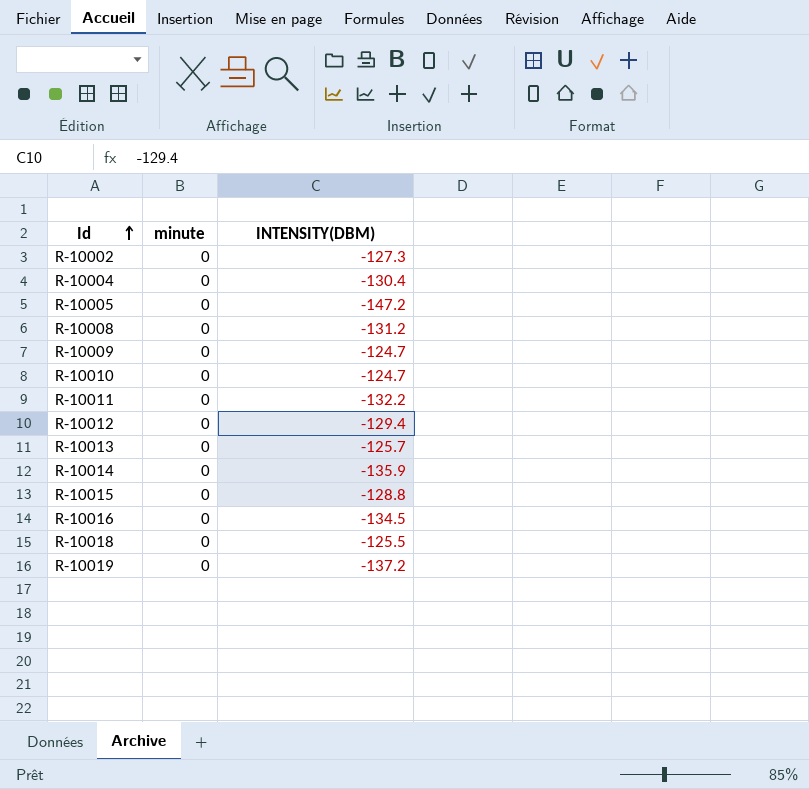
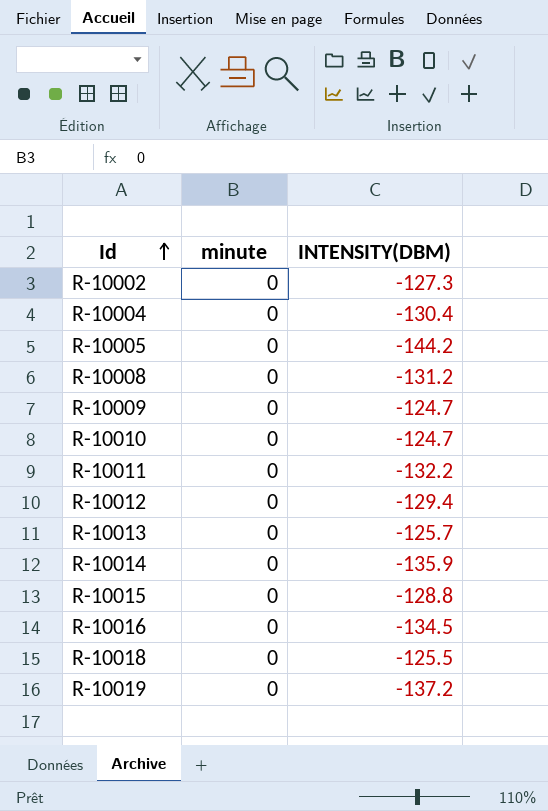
R-10005 | INTENSITY(DBM): -147.2 -> -144.2

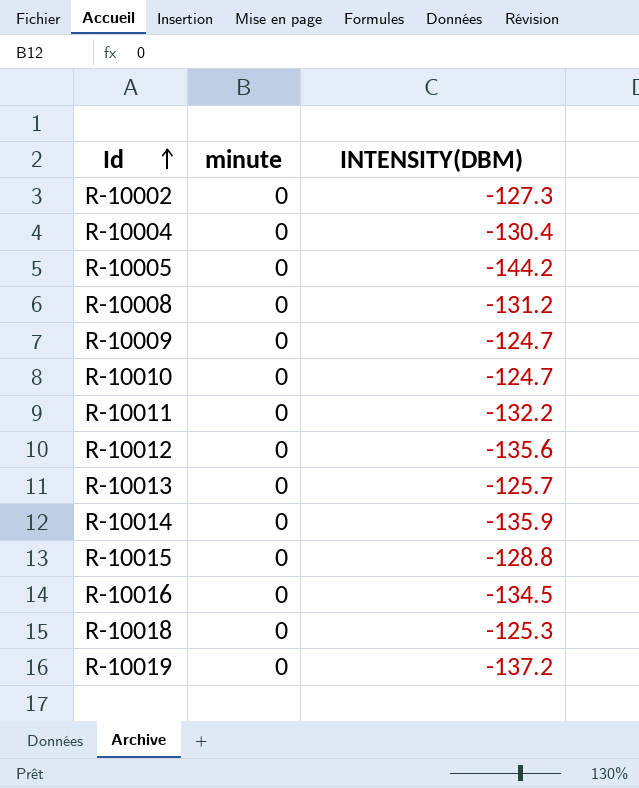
R-10012 | INTENSITY(DBM): -129.4 -> -135.6
R-10018 | INTENSITY(DBM): -125.5 -> -125.3

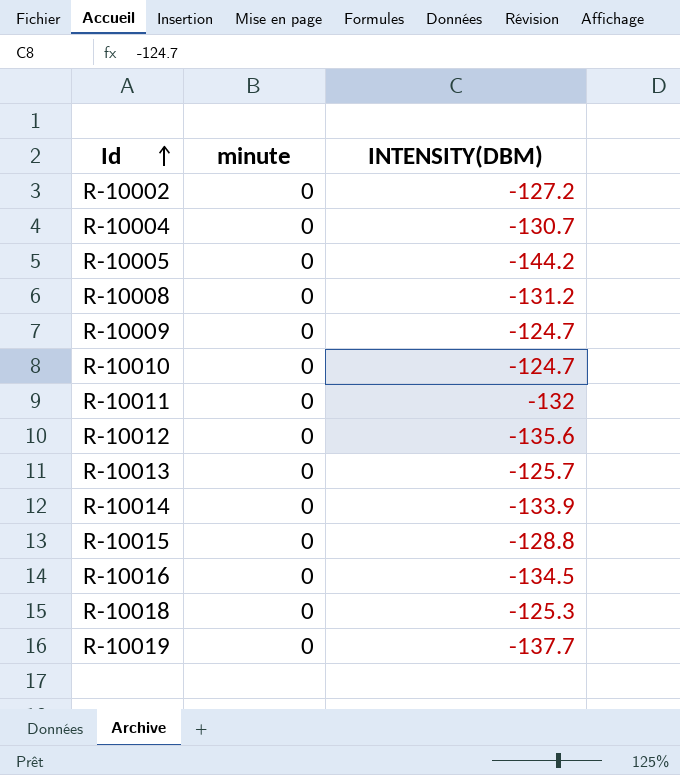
R-10002 | INTENSITY(DBM): -127.3 -> -127.2
R-10004 | INTENSITY(DBM): -130.4 -> -130.7
R-10011 | INTENSITY(DBM): -132.2 -> -132
R-10014 | INTENSITY(DBM): -135.9 -> -133.9
R-10019 | INTENSITY(DBM): -137.2 -> -137.7

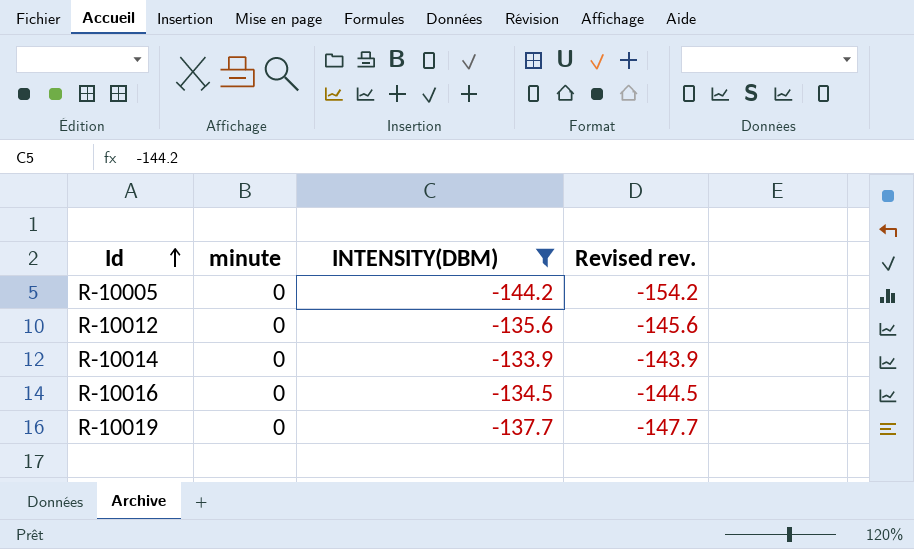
filter: none -> INTENSITY(DBM) <= -133.9
column Revised rev. | formula: none -> [INTENSITY(DBM)] - 10

